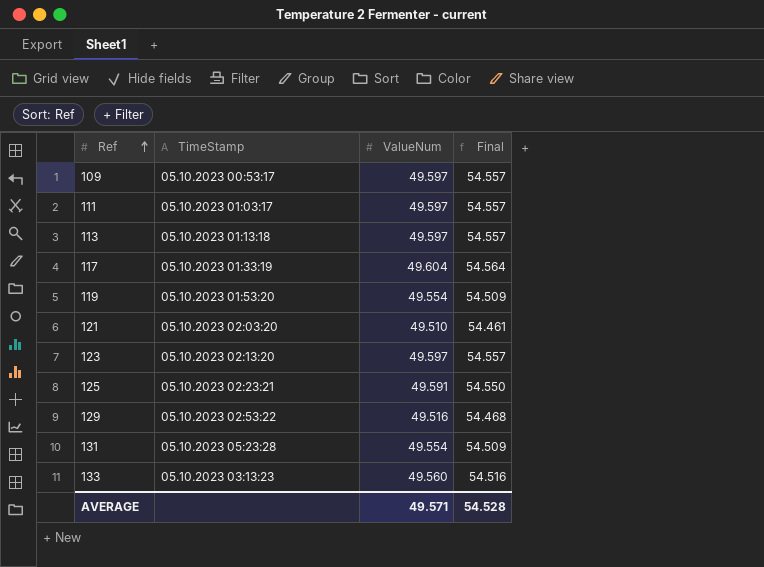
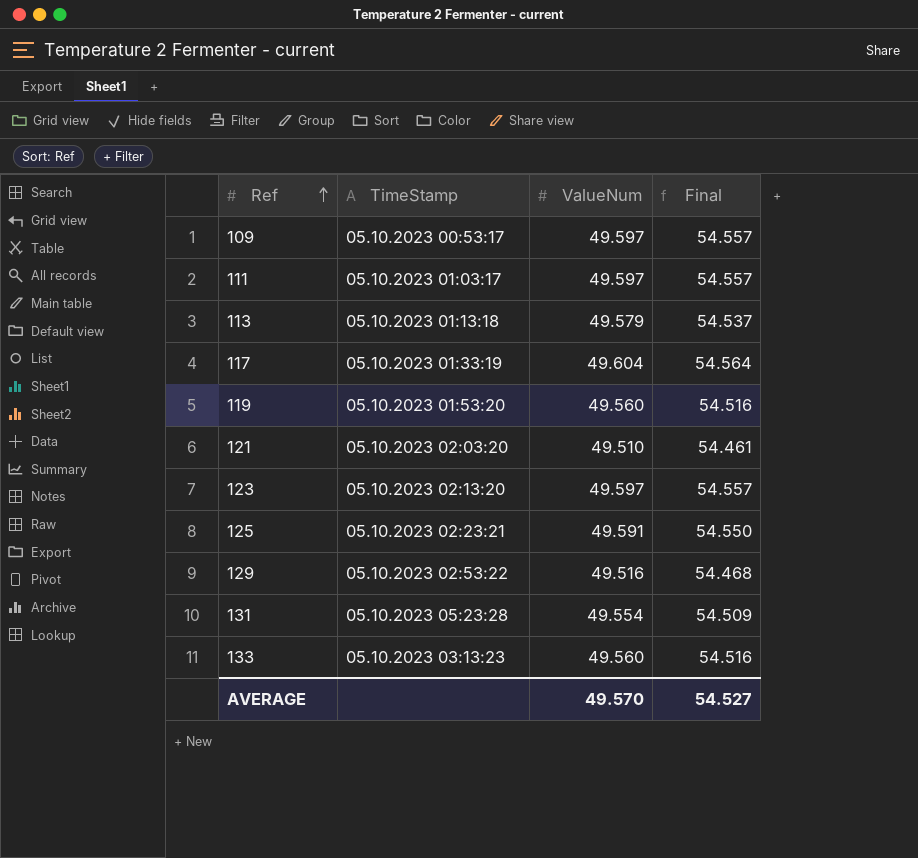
113 | ValueNum: 49.597 -> 49.579
113 | Final: 54.557 -> 54.537
119 | ValueNum: 49.554 -> 49.560
119 | Final: 54.509 -> 54.516
AVERAGE | ValueNum: 49.571 -> 49.570
AVERAGE | Final: 54.528 -> 54.527

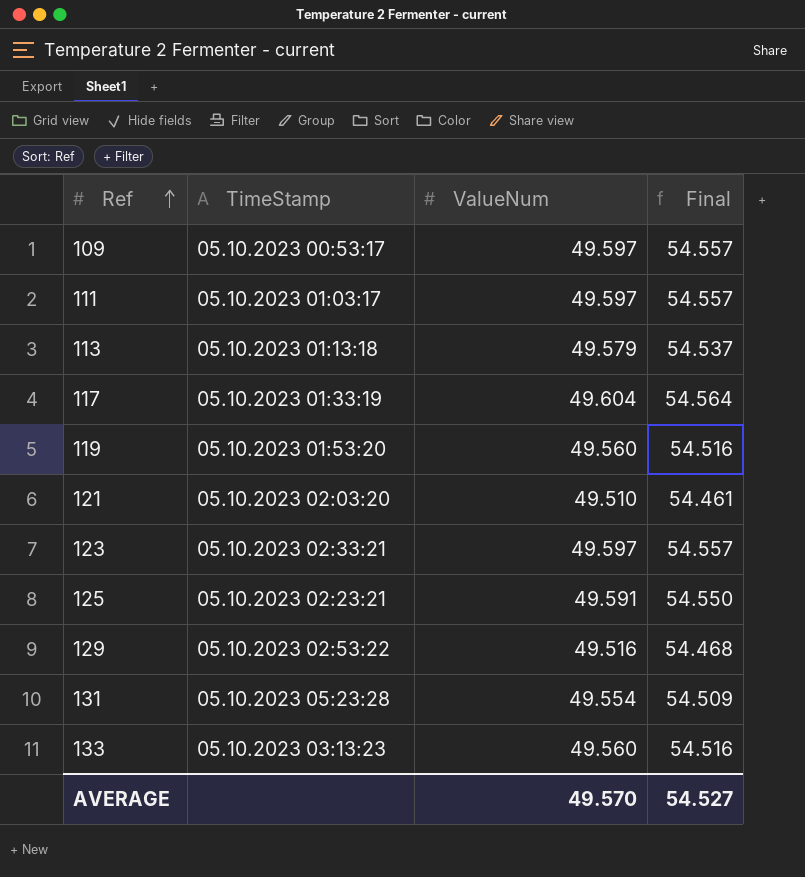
123 | TimeStamp: 05.10.2023 02:13:20 -> 05.10.2023 02:33:21

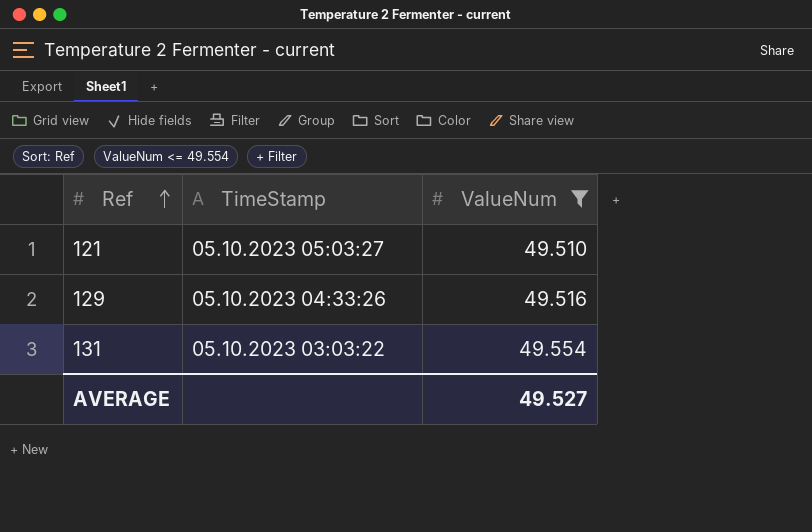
filter: none -> ValueNum <= 49.554
column Final | formula: [ValueNum] * 1.1 -> none
121 | TimeStamp: 05.10.2023 02:03:20 -> 05.10.2023 05:03:27
129 | TimeStamp: 05.10.2023 02:53:22 -> 05.10.2023 04:33:26
131 | TimeStamp: 05.10.2023 05:23:28 -> 05.10.2023 03:03:22
AVERAGE | ValueNum: 49.570 -> 49.527

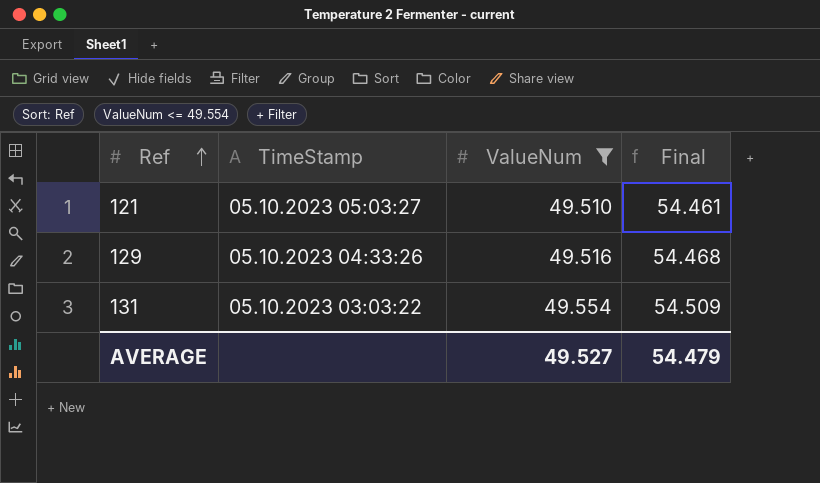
column Final | formula: none -> [ValueNum] * 1.1

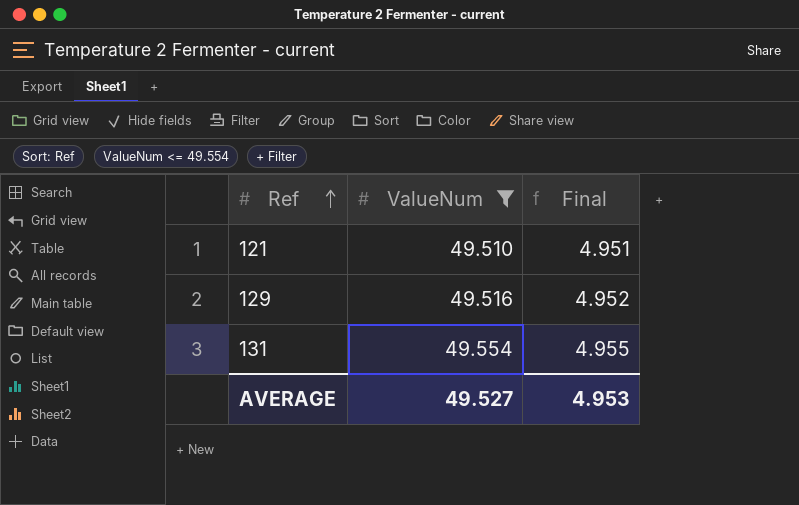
column TimeStamp | position: 2 -> none
column Final | formula: [ValueNum] * 1.1 -> [ValueNum] * 0.1
AVERAGE | Final: 54.479 -> 4.953

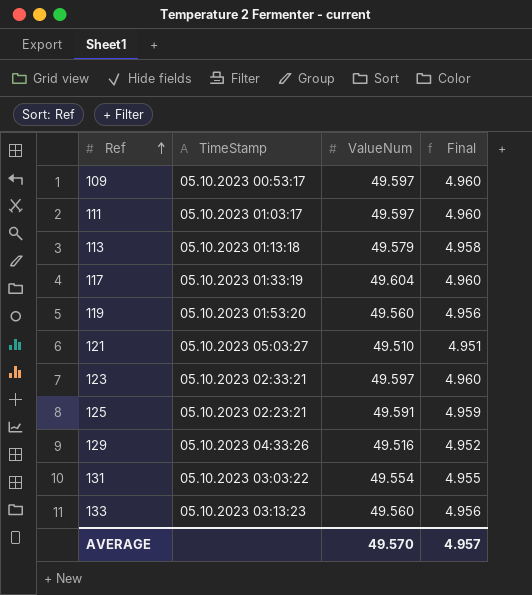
filter: ValueNum <= 49.554 -> none
column TimeStamp | position: none -> 2
AVERAGE | ValueNum: 49.527 -> 49.570
AVERAGE | Final: 4.953 -> 4.957

